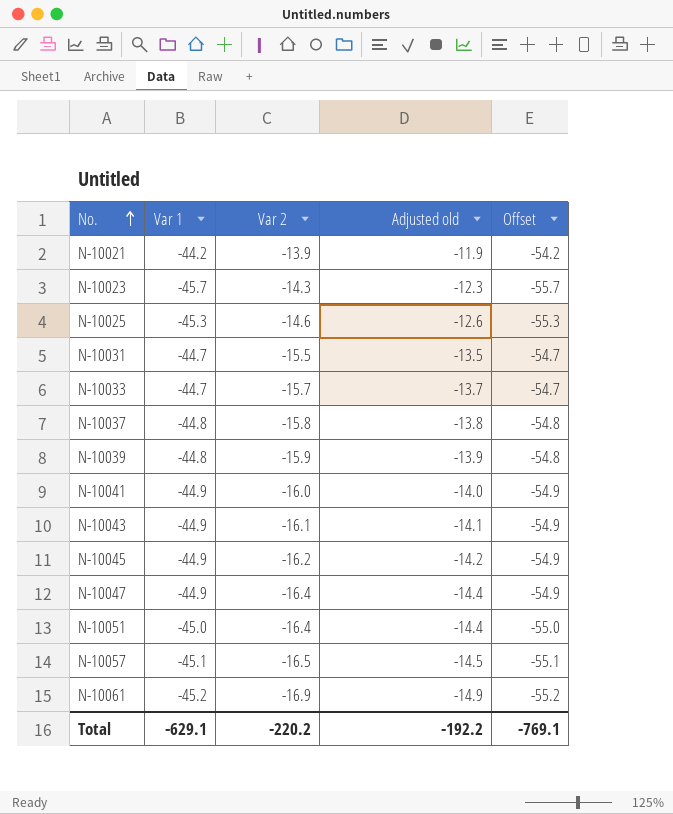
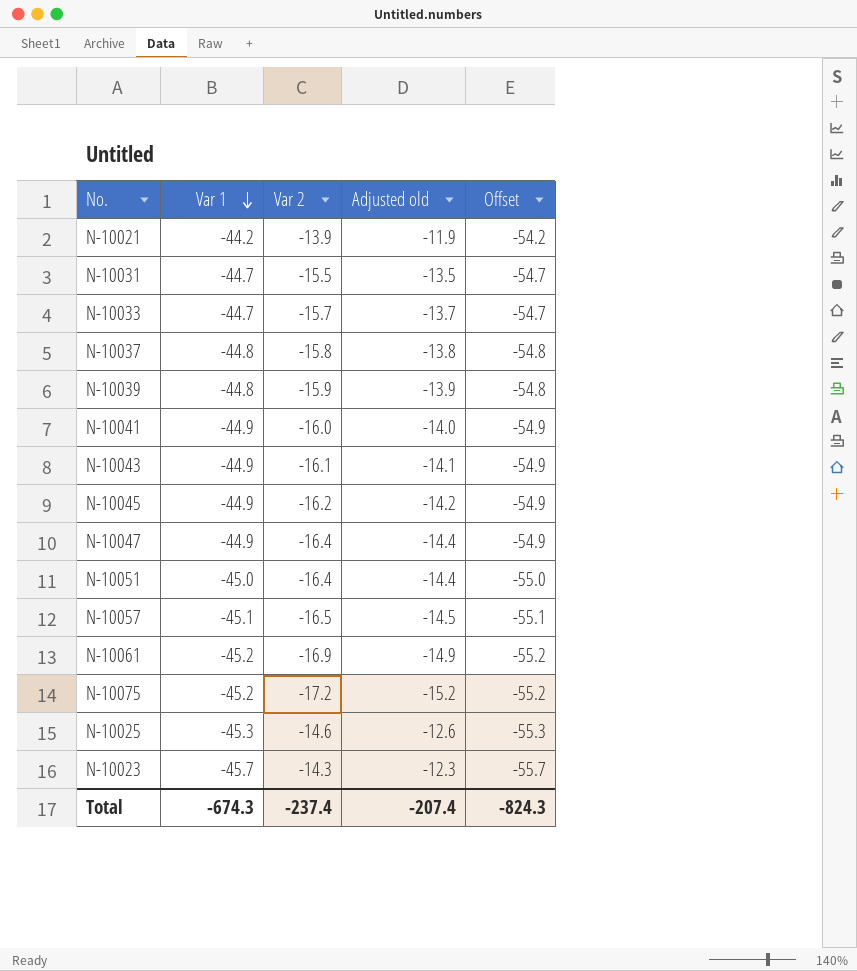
row order: No. ascending -> Var 1 descending
row N-10075: none -> -45.2 | -17.2 | -15.2 | -55.2
Total | Var 1: -629.1 -> -674.3
Total | Var 2: -220.2 -> -237.4
Total | Adjusted old: -192.2 -> -207.4
Total | Offset: -769.1 -> -824.3

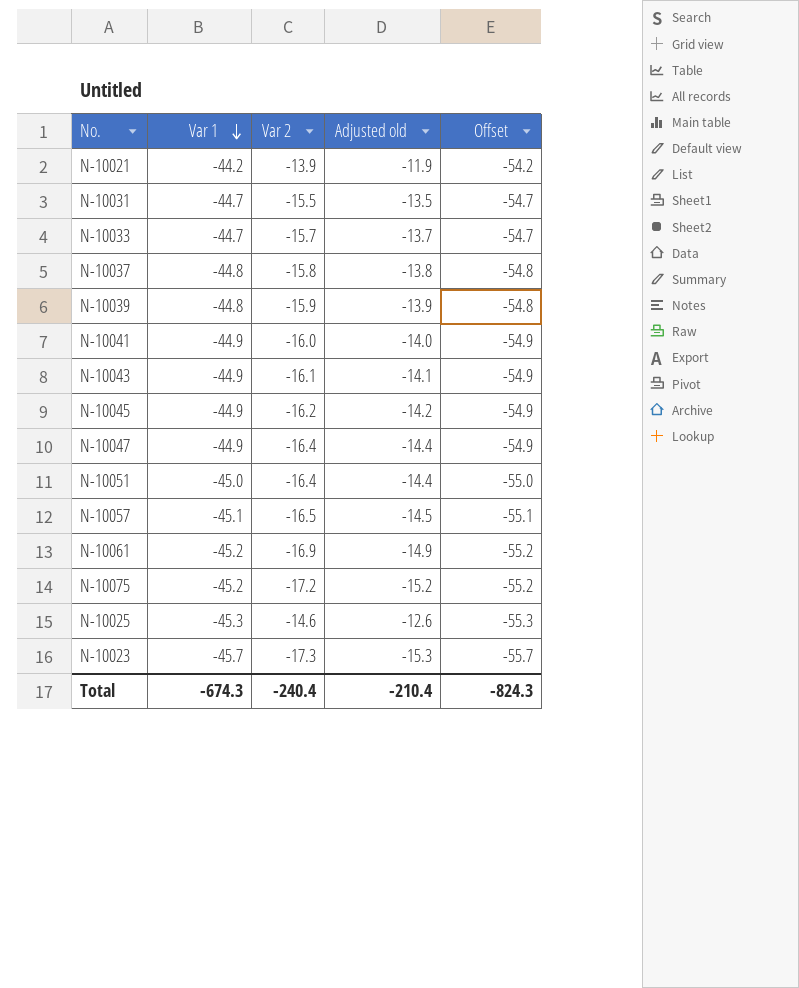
N-10023 | Var 2: -14.3 -> -17.3
N-10023 | Adjusted old: -12.3 -> -15.3
Total | Var 2: -237.4 -> -240.4
Total | Adjusted old: -207.4 -> -210.4

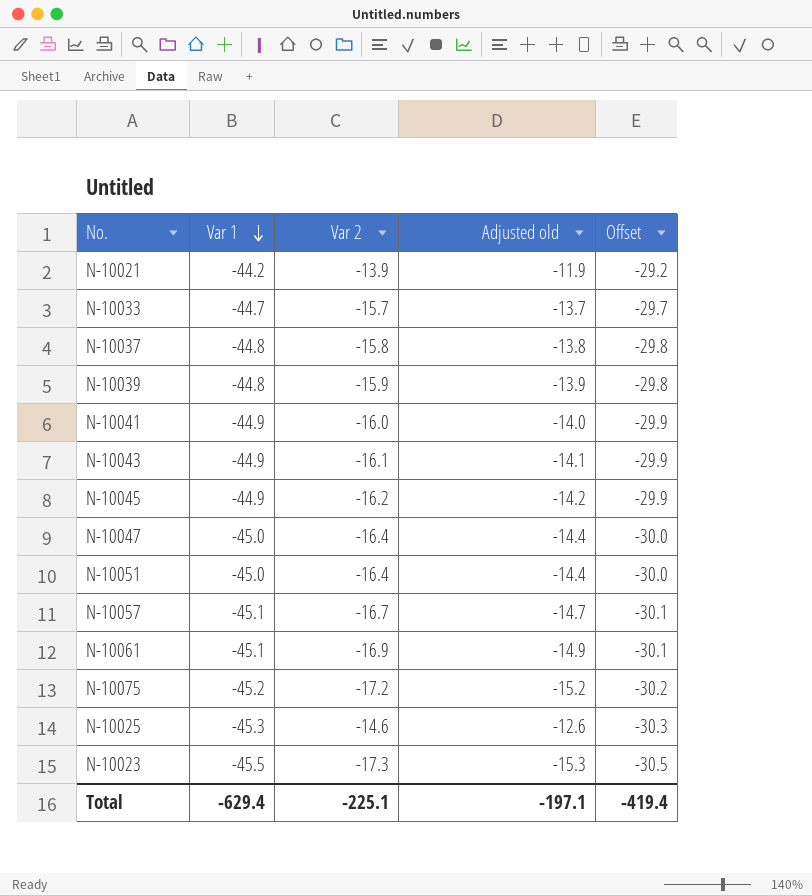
column Offset | formula: [Var 1] - 10 -> [Var 1] + 15
row N-10031: -44.7 | -15.5 | -13.5 | -54.7 -> none
N-10047 | Var 1: -44.9 -> -45.0
N-10057 | Var 2: -16.5 -> -16.7
N-10057 | Adjusted old: -14.5 -> -14.7
N-10061 | Var 1: -45.2 -> -45.1
N-10023 | Var 1: -45.7 -> -45.5
Total | Var 1: -674.3 -> -629.4
Total | Var 2: -240.4 -> -225.1
Total | Adjusted old: -210.4 -> -197.1
Total | Offset: -824.3 -> -419.4

